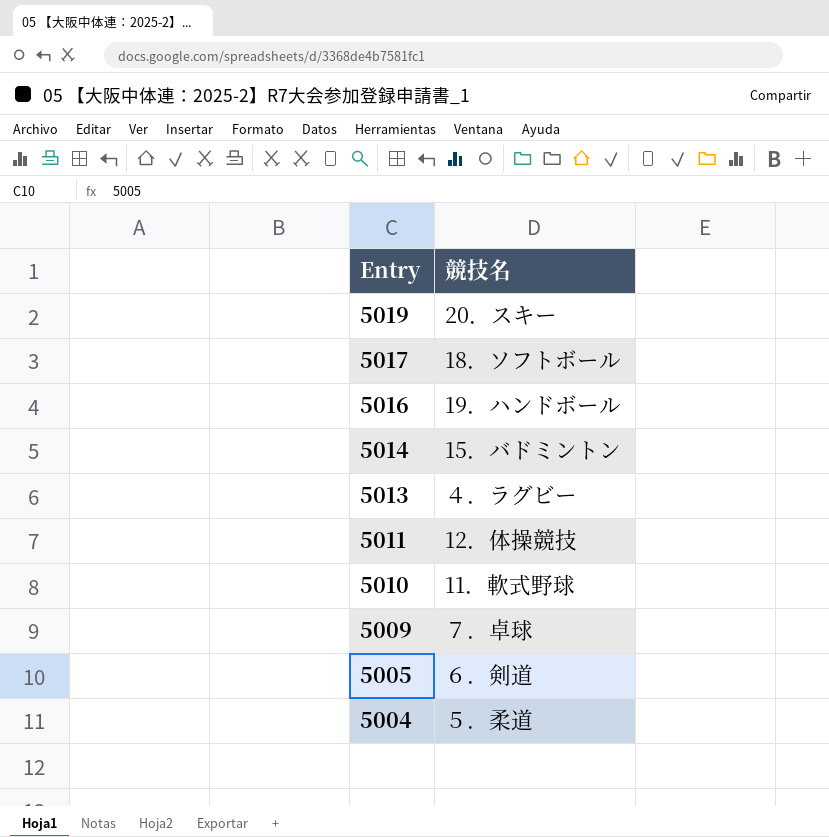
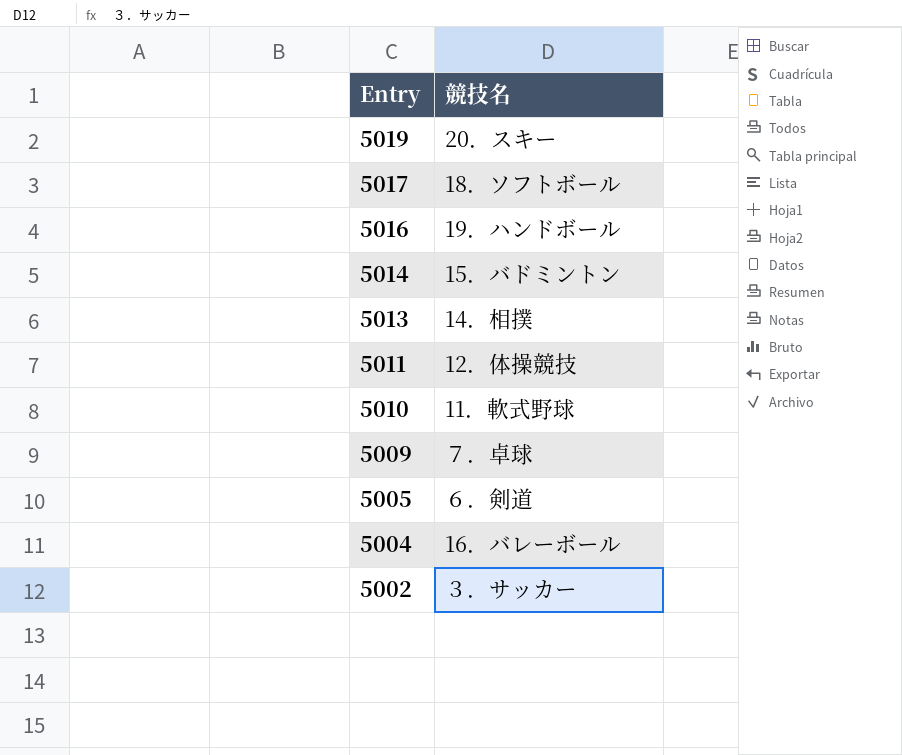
5013 | 競技名: ４．ラグビー -> 14．相撲
5004 | 競技名: ５．柔道 -> 16．バレーボール
row 5002: none -> ３．サッカー

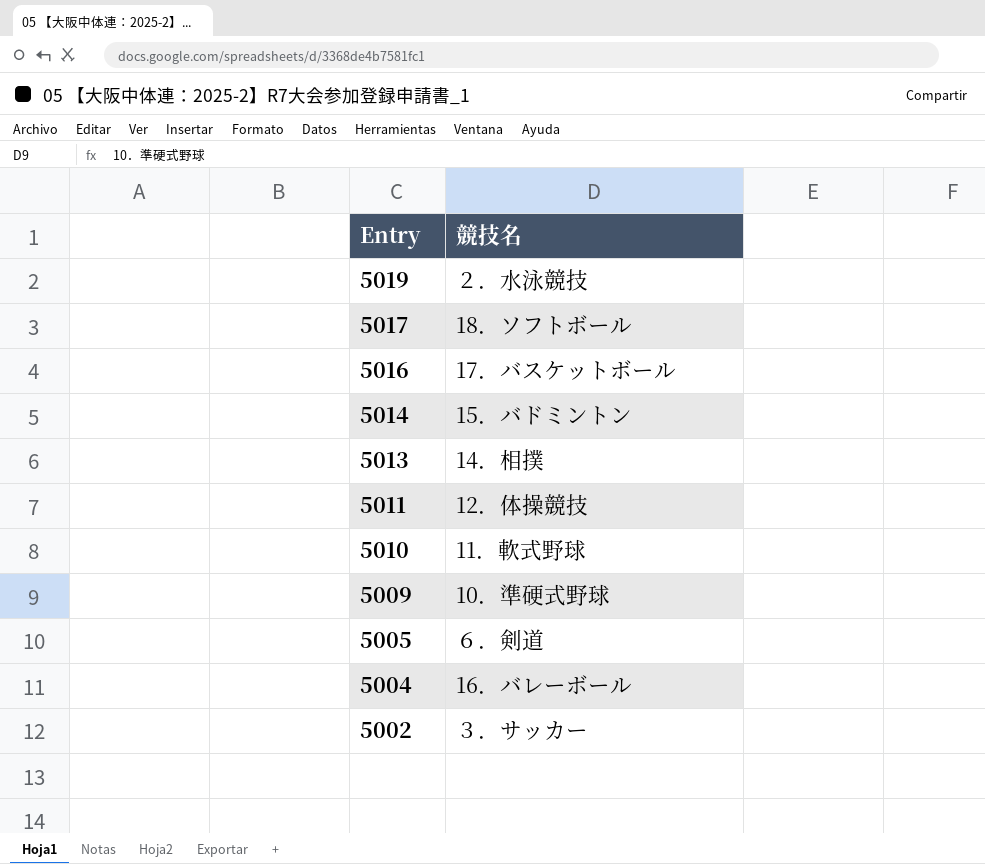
5019 | 競技名: 20．スキー -> ２．水泳競技
5016 | 競技名: 19．ハンドボール -> 17．バスケットボール
5009 | 競技名: ７．卓球 -> 10．準硬式野球

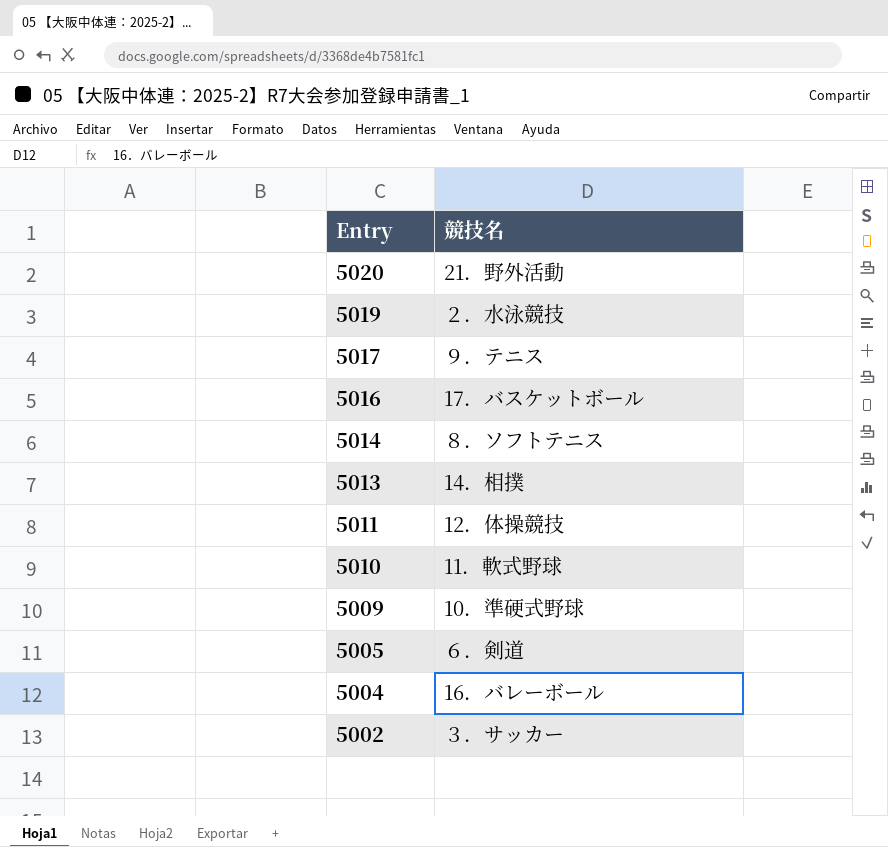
row 5020: none -> 21．野外活動
5017 | 競技名: 18．ソフトボール -> ９．テニス
5014 | 競技名: 15．バドミントン -> ８．ソフトテニス

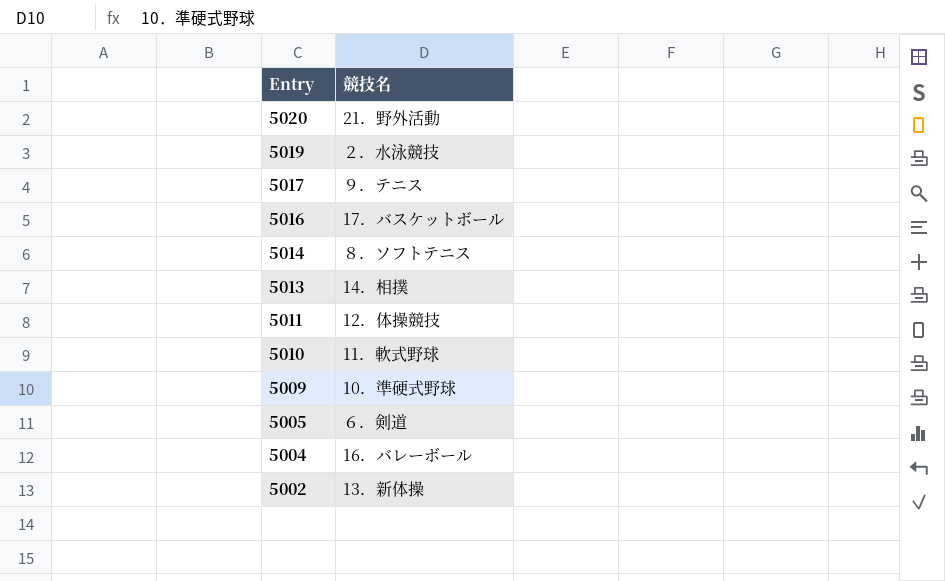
5002 | 競技名: ３．サッカー -> 13．新体操

